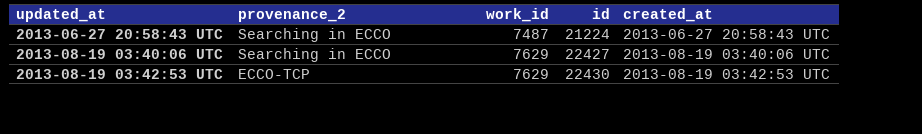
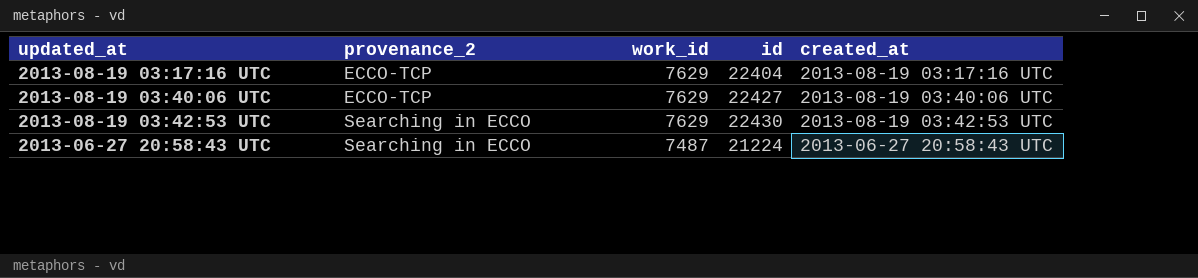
row order: updated_at ascending -> provenance_2 ascending
row 2013-08-19 03:17:16 UTC: none -> ECCO-TCP | 7629 | 22404 | 2013-08-19 03:17:16 UTC
2013-08-19 03:40:06 UTC | provenance_2: Searching in ECCO -> ECCO-TCP
2013-08-19 03:42:53 UTC | provenance_2: ECCO-TCP -> Searching in ECCO

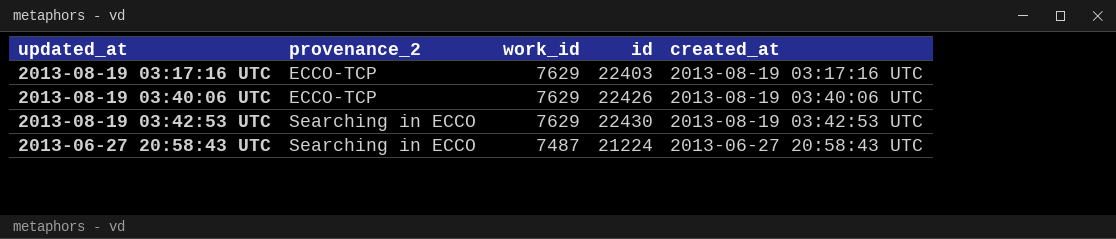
2013-08-19 03:17:16 UTC | id: 22404 -> 22403
2013-08-19 03:40:06 UTC | id: 22427 -> 22426

